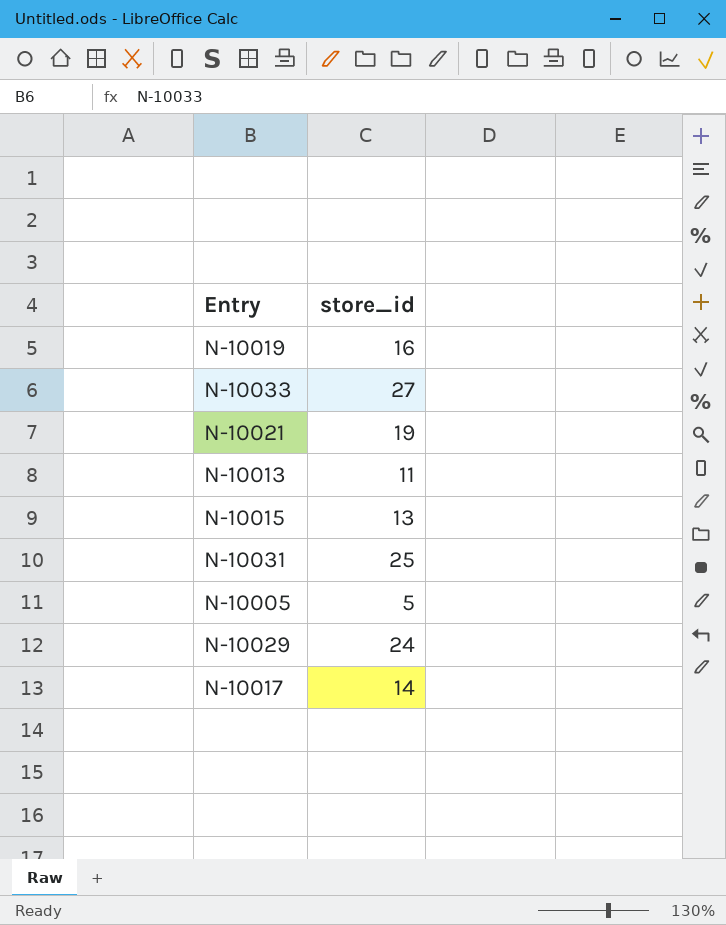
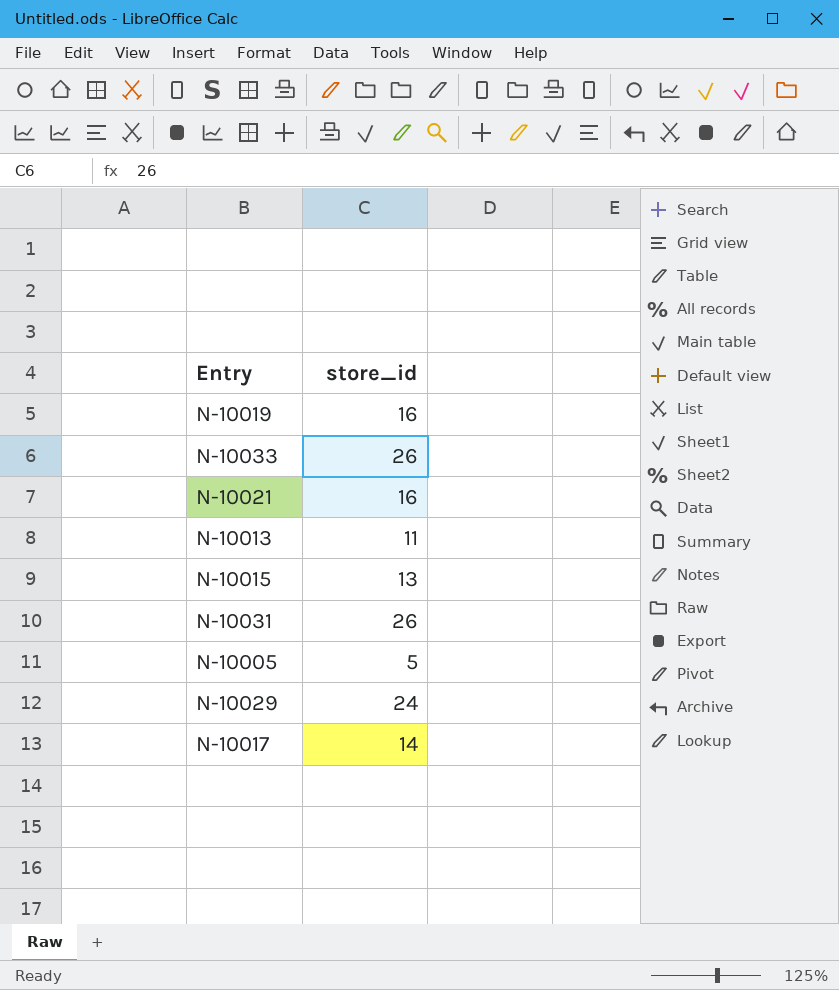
N-10033 | store_id: 27 -> 26
N-10021 | store_id: 19 -> 16
N-10031 | store_id: 25 -> 26

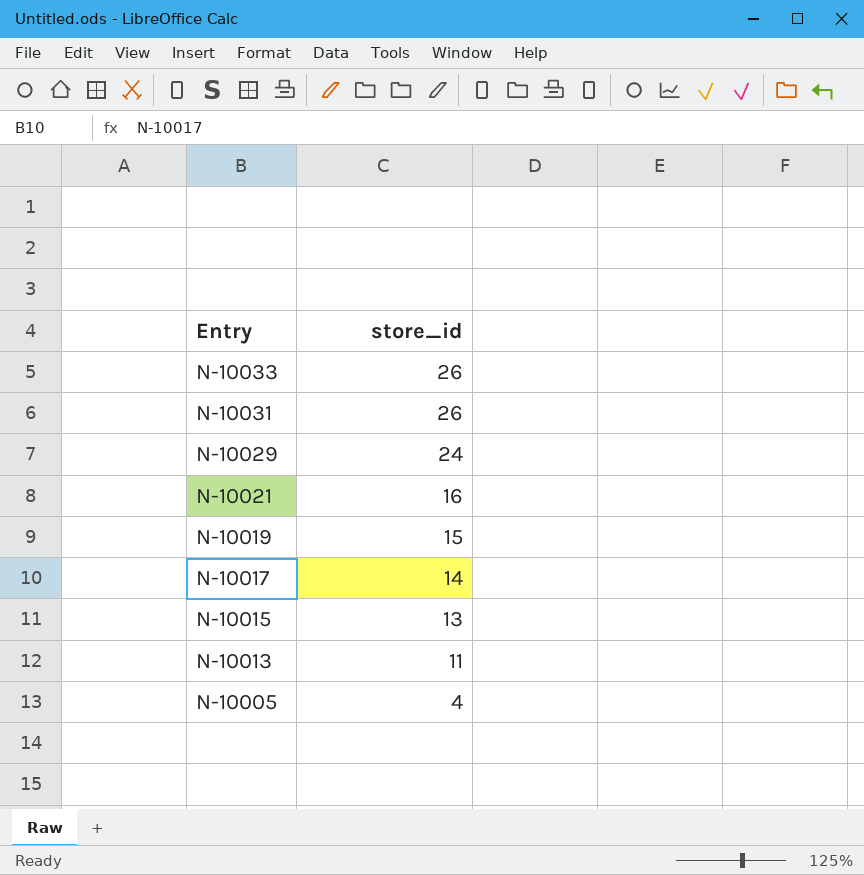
row order: none -> Entry descending
N-10019 | store_id: 16 -> 15
N-10005 | store_id: 5 -> 4

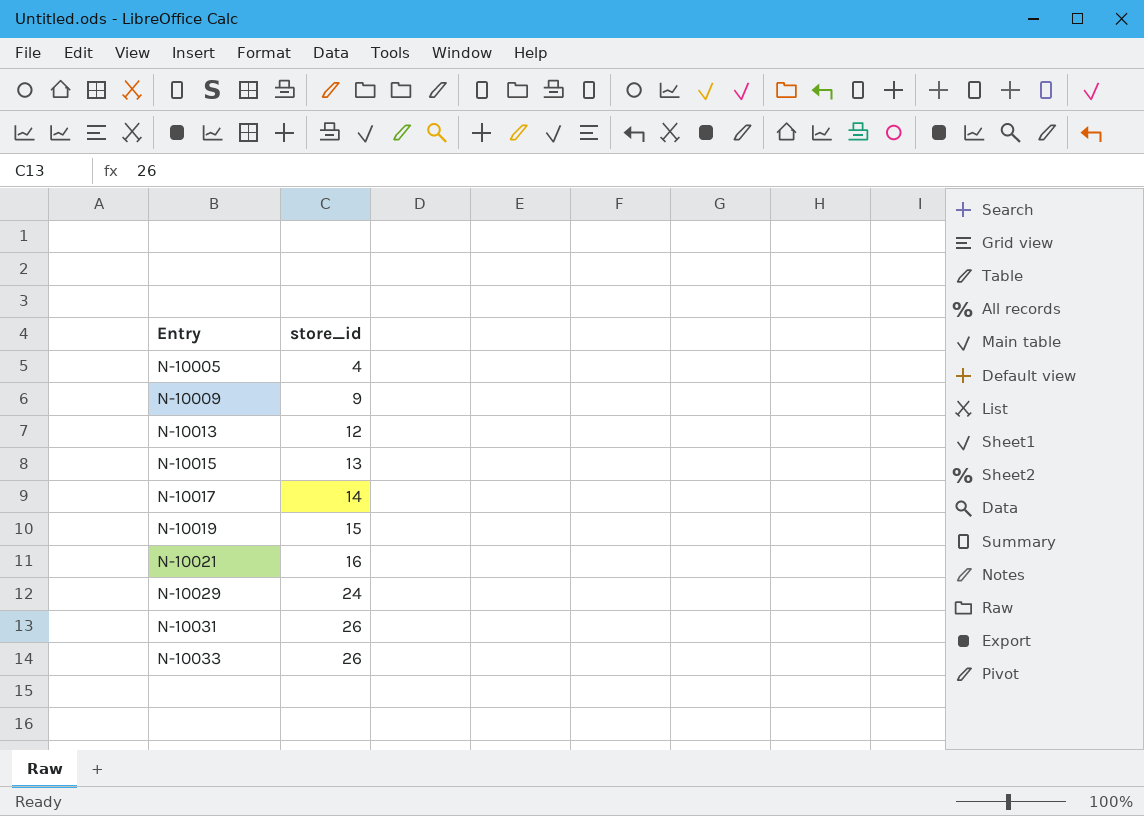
row order: Entry descending -> Entry ascending
row N-10009: none -> 9
N-10013 | store_id: 11 -> 12

